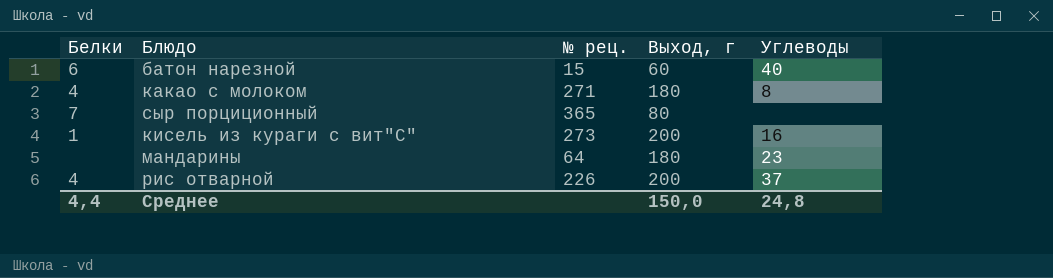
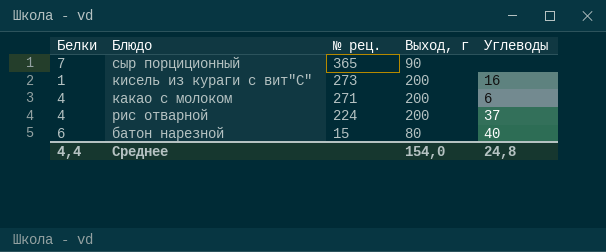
row order: none -> № рец. descending
row мандарины: none | 64 | 180 | 23 -> none
сыр порциционный | Выход, г: 80 -> 90
какао с молоком | Выход, г: 180 -> 200
какао с молоком | Углеводы: 8 -> 6
рис отварной | № рец.: 226 -> 224
батон нарезной | Выход, г: 60 -> 80
Среднее | Выход, г: 150,0 -> 154,0

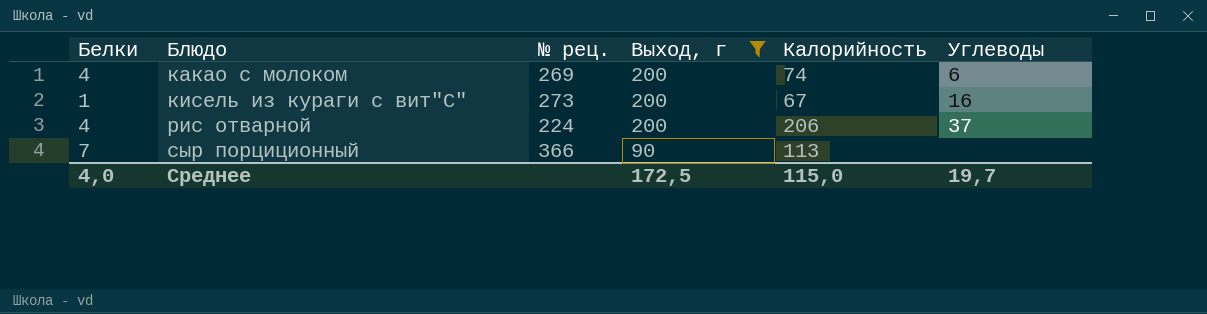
filter: none -> Выход, г != 80
row order: № рец. descending -> Блюдо ascending
column Калорийность | position: none -> 5
какао с молоком | № рец.: 271 -> 269
сыр порциционный | № рец.: 365 -> 366
Среднее | Белки: 4,4 -> 4,0
Среднее | Выход, г: 154,0 -> 172,5
Среднее | Углеводы: 24,8 -> 19,7

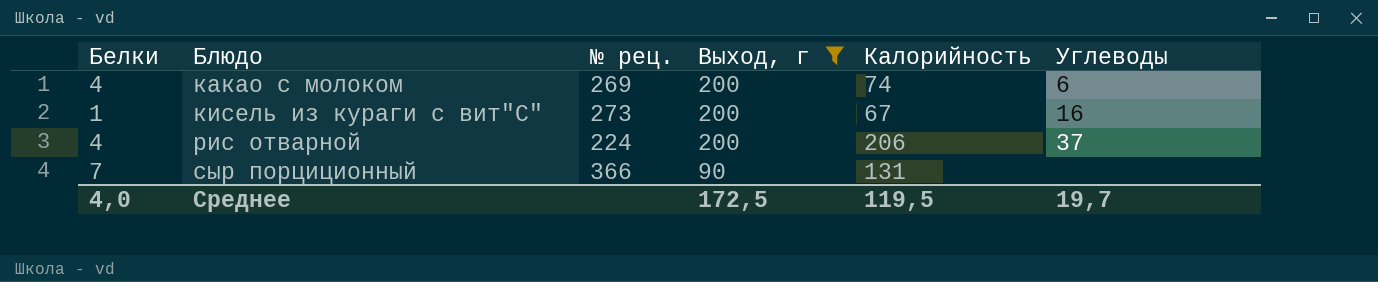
сыр порциционный | Калорийность: 113 -> 131
Среднее | Калорийность: 115,0 -> 119,5

